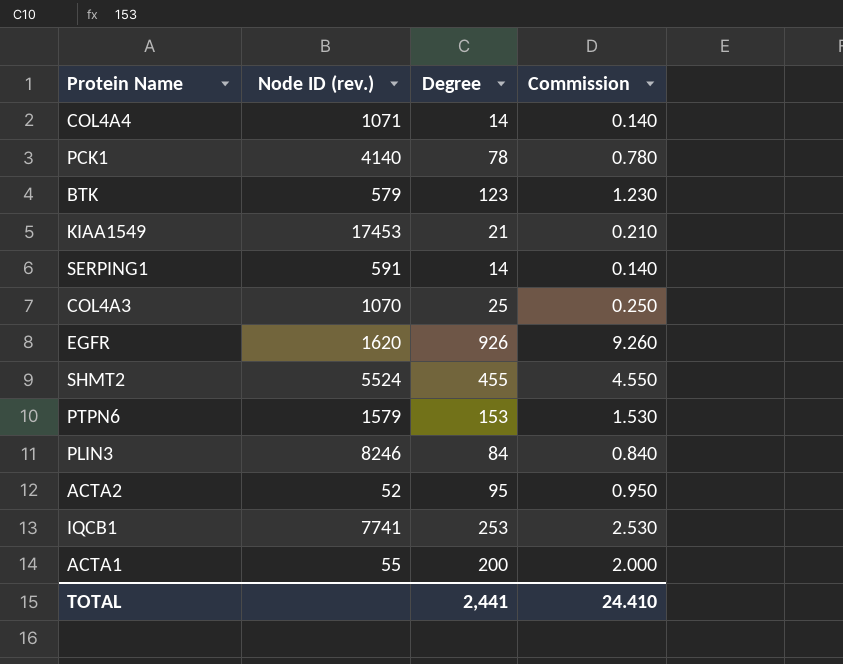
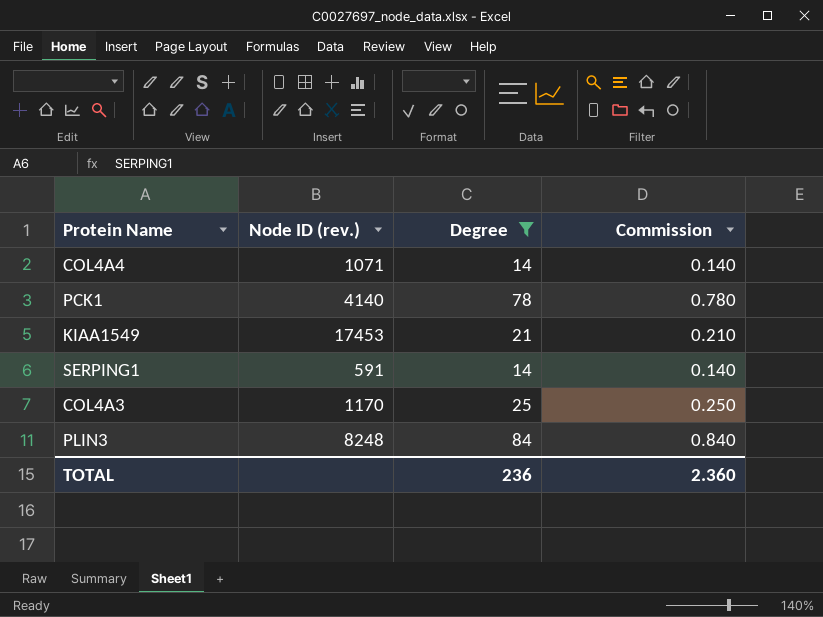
filter: none -> Degree <= 84
COL4A3 | Node ID (rev.): 1070 -> 1170
PLIN3 | Node ID (rev.): 8246 -> 8248
TOTAL | Degree: 2,441 -> 236
TOTAL | Commission: 24.410 -> 2.360

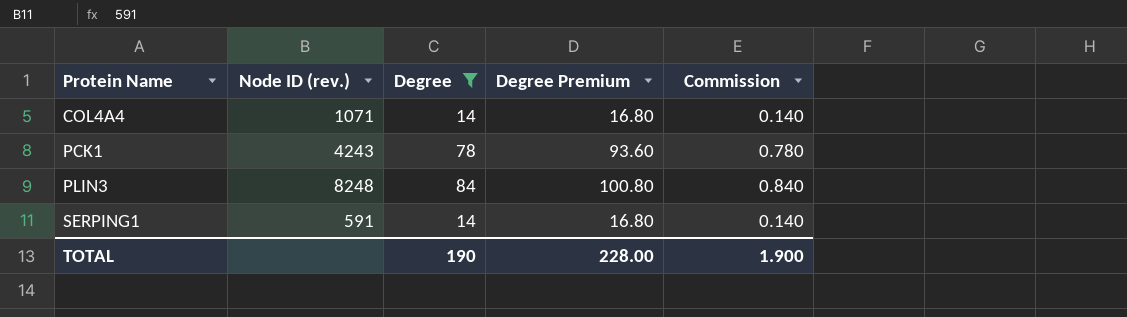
row order: none -> Protein Name ascending
column Degree Premium | formula: none -> [Degree] * 1.2
row KIAA1549: 17453 | 21 | 0.210 -> none
row COL4A3: 1170 | 25 | 0.250 -> none
PCK1 | Node ID (rev.): 4140 -> 4243
TOTAL | Degree: 236 -> 190
TOTAL | Commission: 2.360 -> 1.900

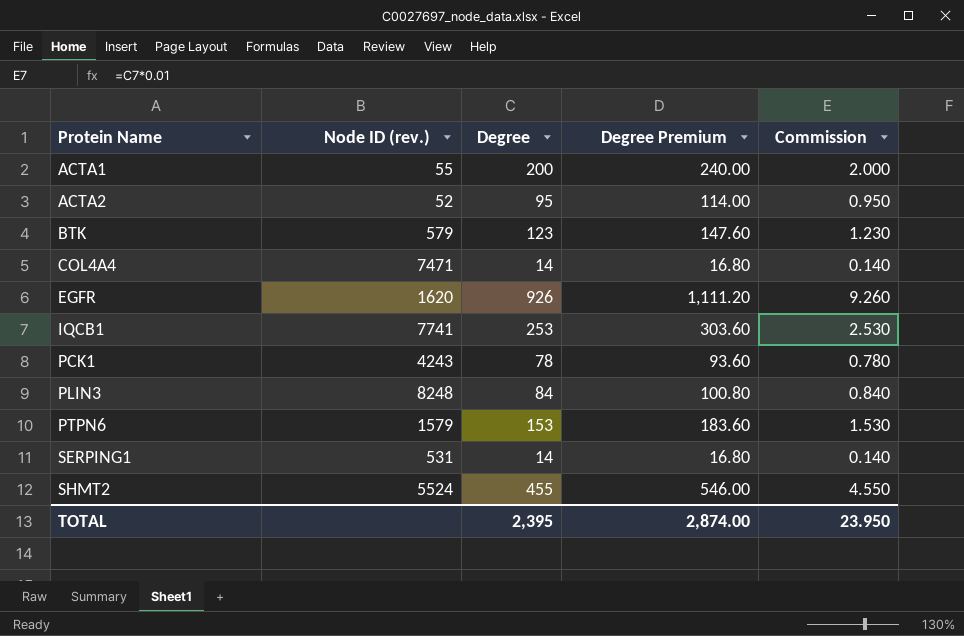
filter: Degree <= 84 -> none
COL4A4 | Node ID (rev.): 1071 -> 7471
SERPING1 | Node ID (rev.): 591 -> 531
TOTAL | Degree: 190 -> 2,395
TOTAL | Degree Premium: 228.00 -> 2,874.00
TOTAL | Commission: 1.900 -> 23.950

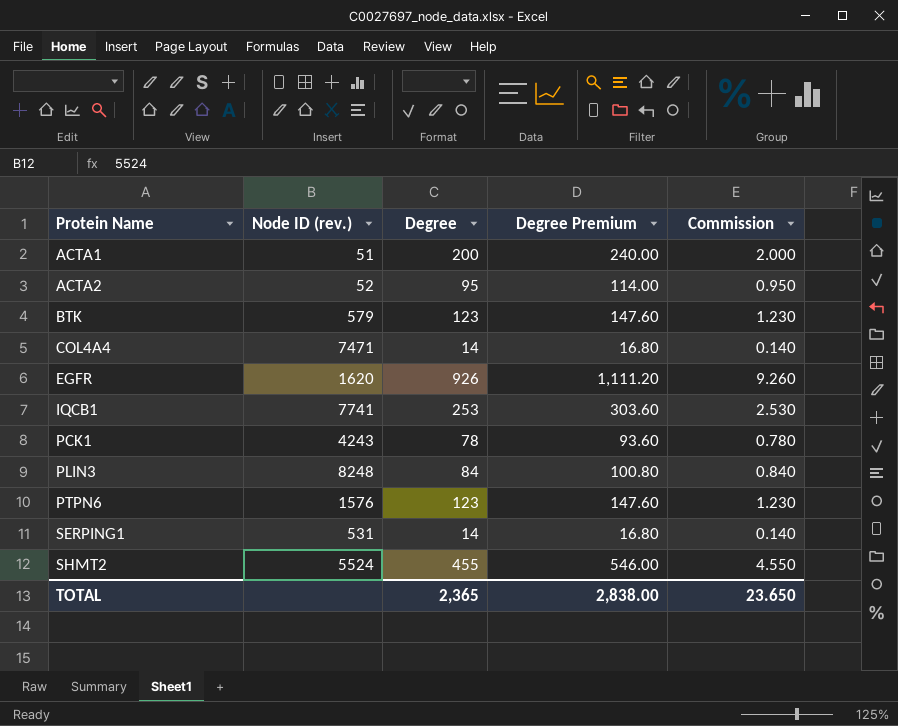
ACTA1 | Node ID (rev.): 55 -> 51
PTPN6 | Node ID (rev.): 1579 -> 1576
PTPN6 | Degree: 153 -> 123
PTPN6 | Degree Premium: 183.60 -> 147.60
PTPN6 | Commission: 1.530 -> 1.230
TOTAL | Degree: 2,395 -> 2,365
TOTAL | Degree Premium: 2,874.00 -> 2,838.00
TOTAL | Commission: 23.950 -> 23.650

